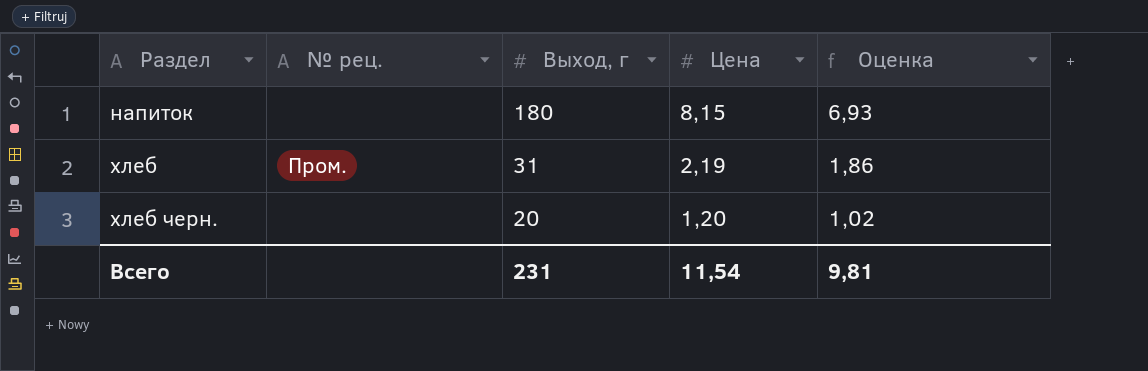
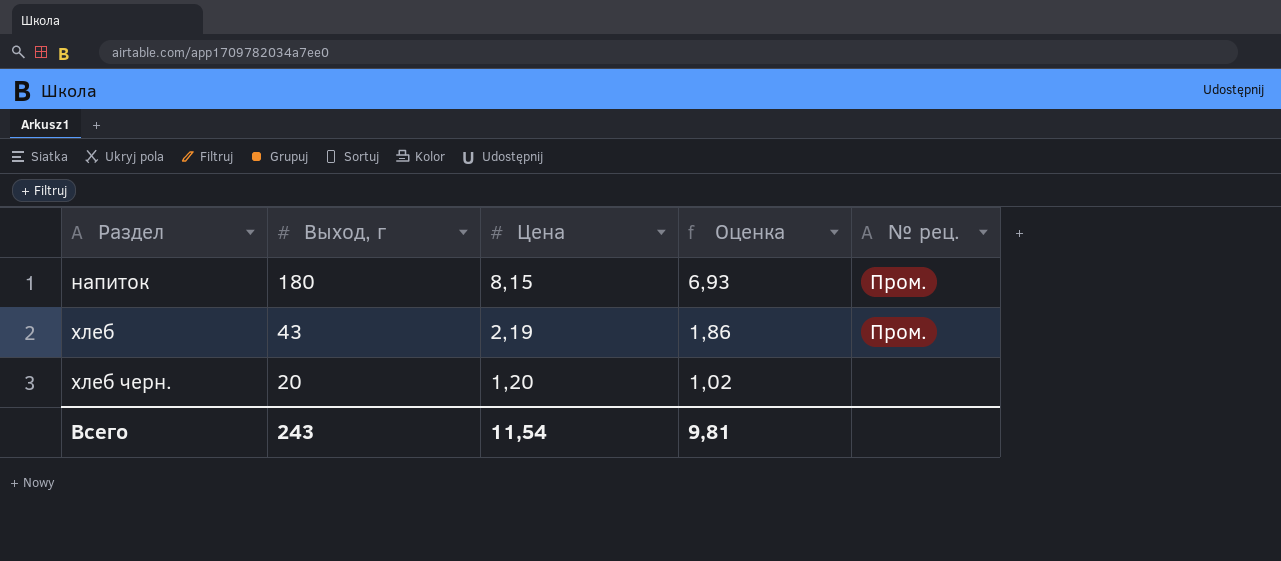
column № рец. | position: 2 -> 5
напиток | № рец.: none -> Пром.
хлеб | Выход, г: 31 -> 43
Всего | Выход, г: 231 -> 243

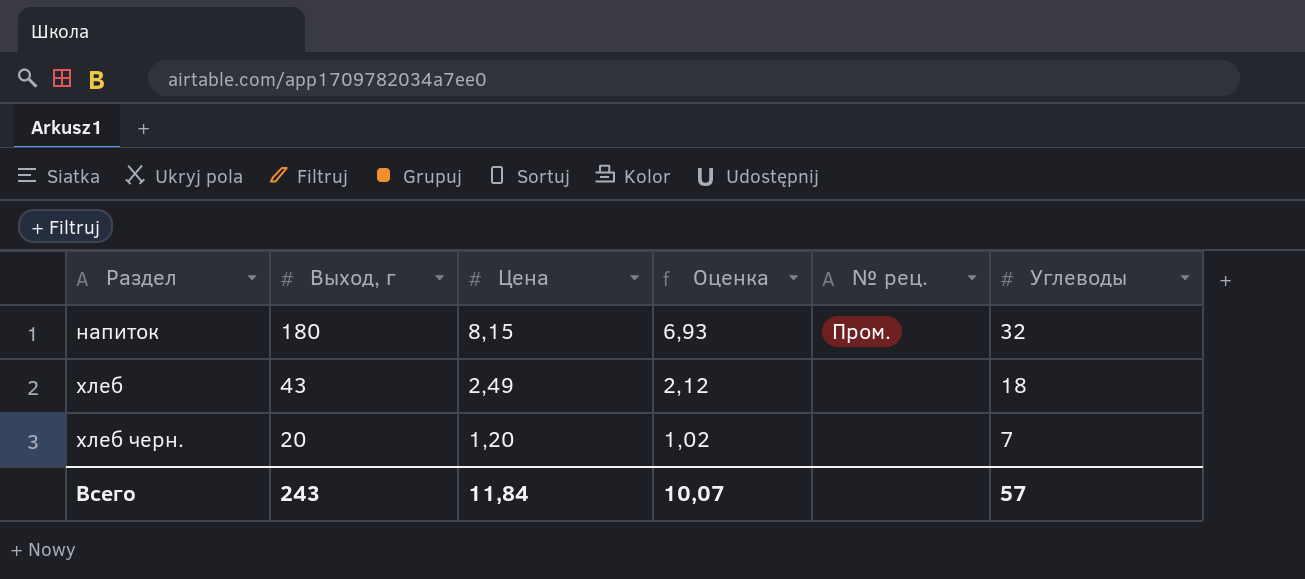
column Углеводы | position: none -> 6
хлеб | Цена: 2,19 -> 2,49
хлеб | Оценка: 1,86 -> 2,12
хлеб | № рец.: Пром. -> none
Всего | Цена: 11,54 -> 11,84
Всего | Оценка: 9,81 -> 10,07

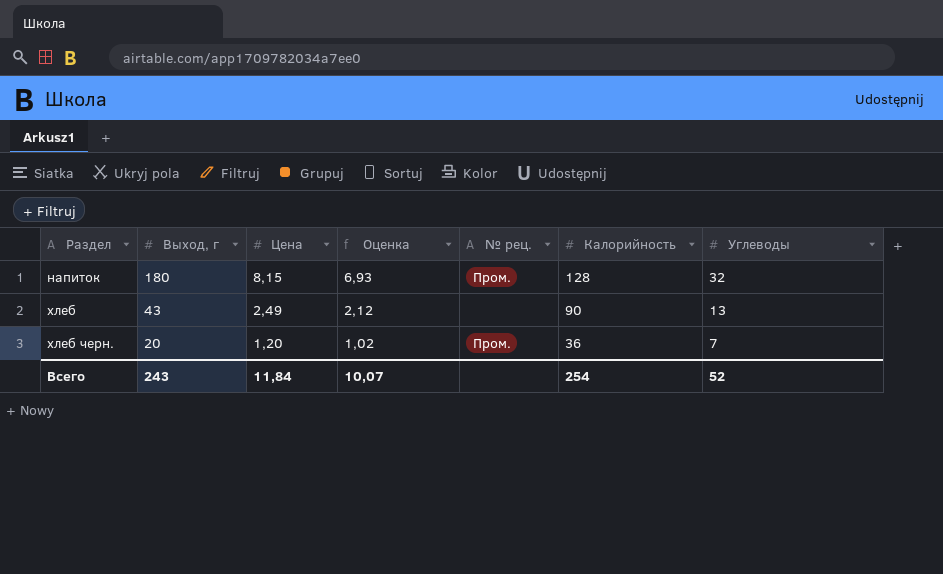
column Калорийность | position: none -> 6
хлеб | Углеводы: 18 -> 13
хлеб черн. | № рец.: none -> Пром.
Всего | Углеводы: 57 -> 52

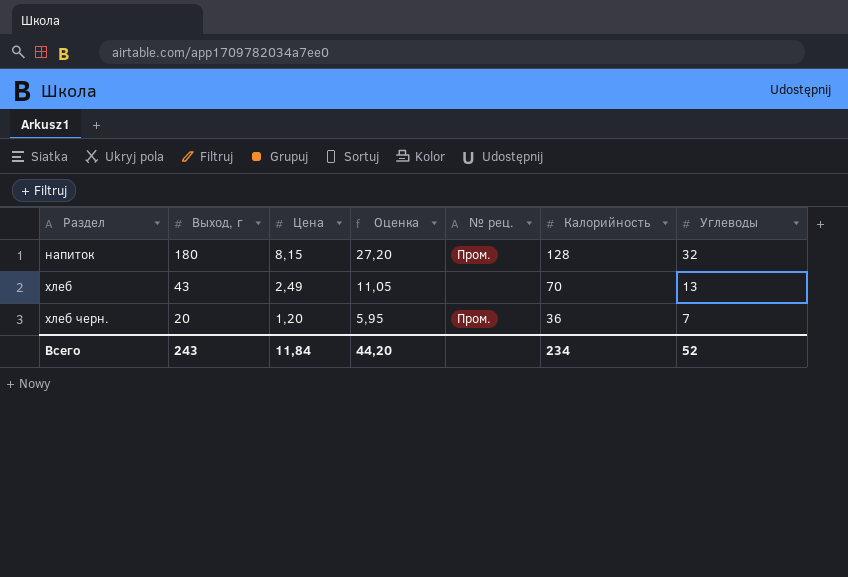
column Оценка | formula: [Цена] * 0,85 -> [Углеводы] * 0,85
хлеб | Калорийность: 90 -> 70
Всего | Оценка: 10,07 -> 44,20
Всего | Калорийность: 254 -> 234

